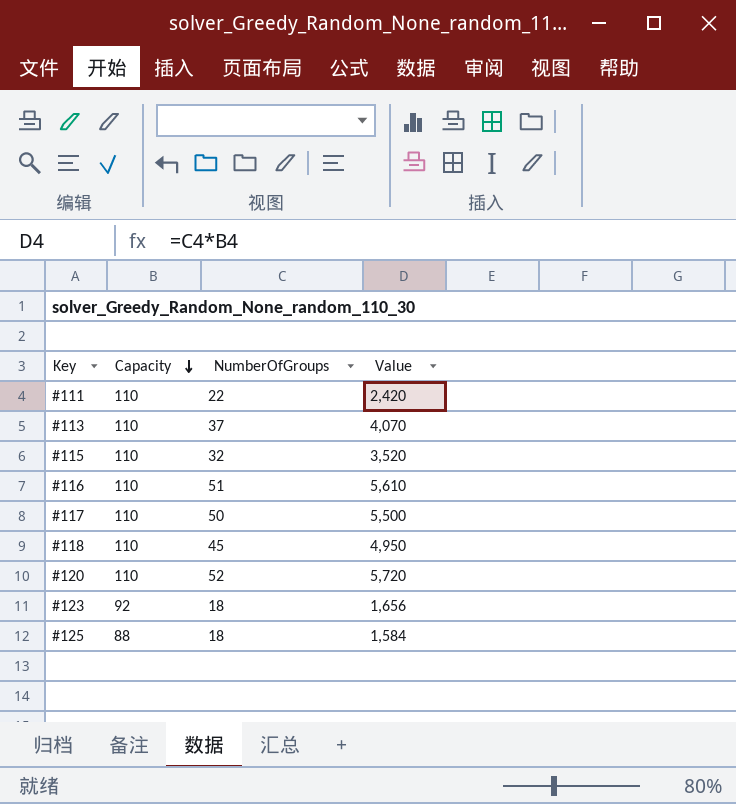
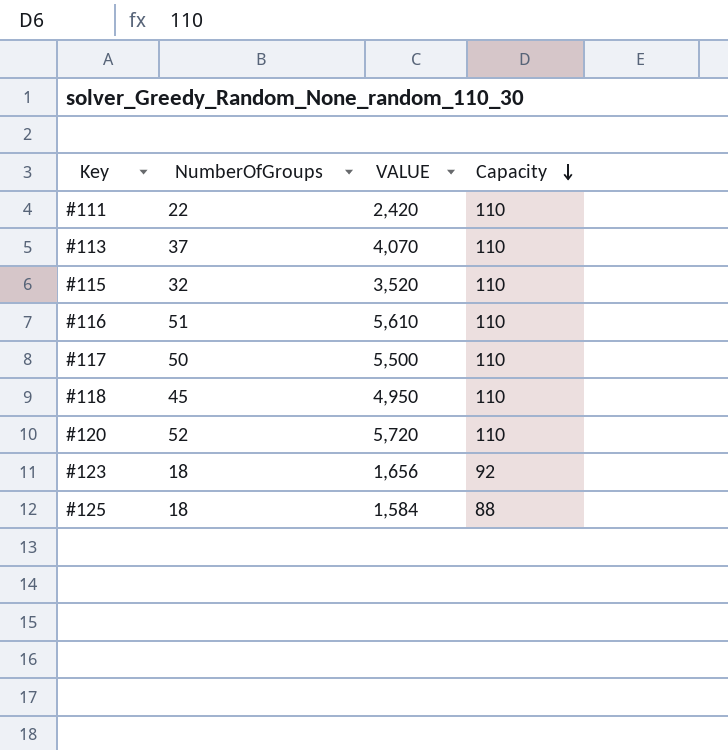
column name: Value -> VALUE
column Capacity | position: 2 -> 4

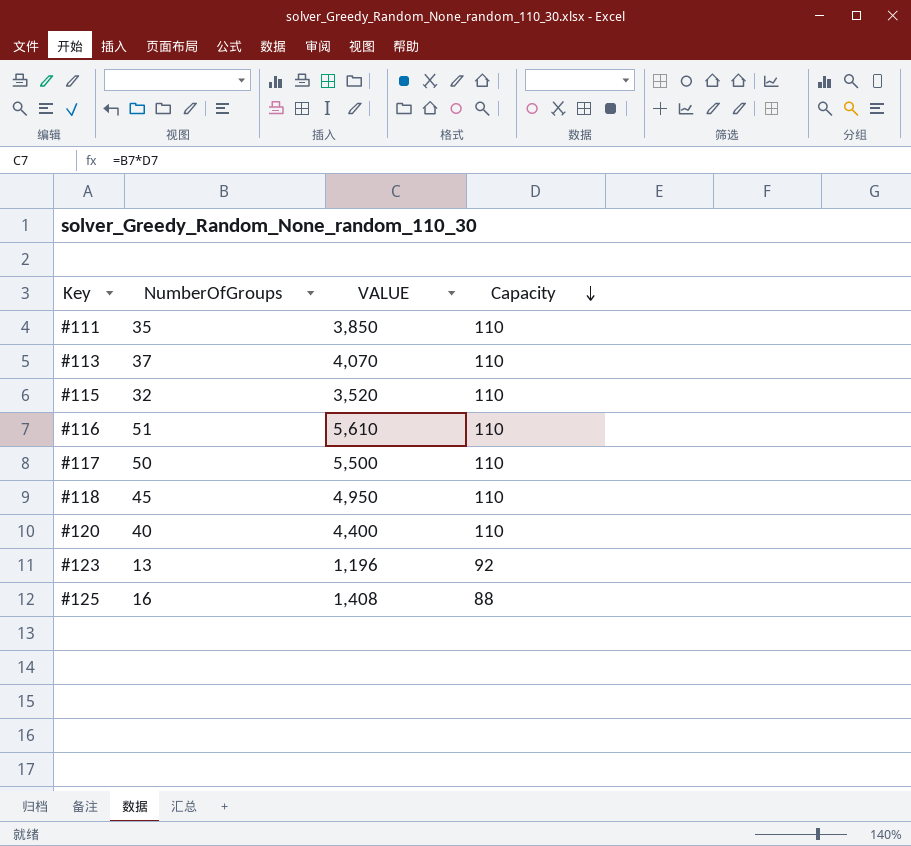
#111 | NumberOfGroups: 22 -> 35
#111 | VALUE: 2,420 -> 3,850
#120 | NumberOfGroups: 52 -> 40
#120 | VALUE: 5,720 -> 4,400
#123 | NumberOfGroups: 18 -> 13
#123 | VALUE: 1,656 -> 1,196
#125 | NumberOfGroups: 18 -> 16
#125 | VALUE: 1,584 -> 1,408

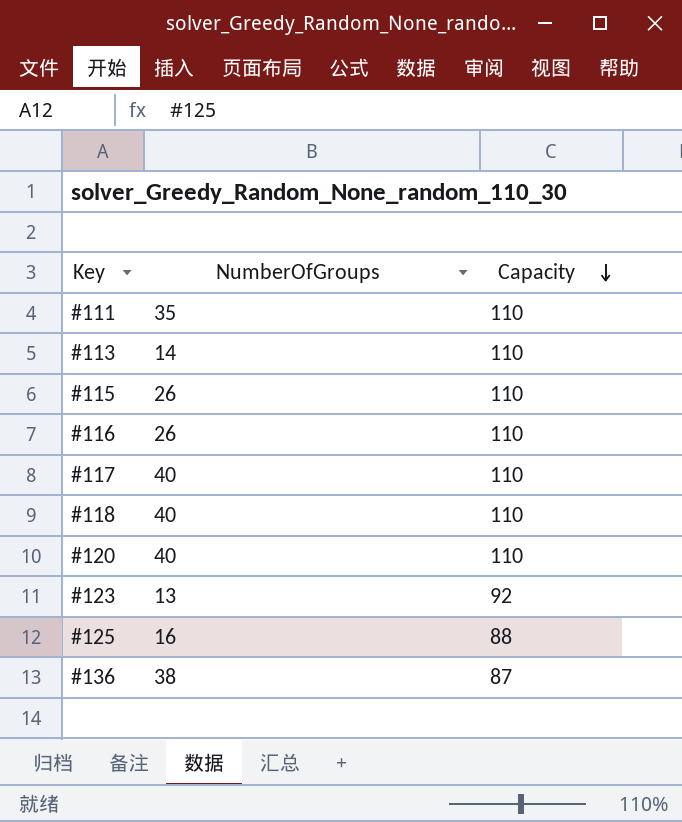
column VALUE | formula: [NumberOfGroups] * [Capacity] -> none
#113 | NumberOfGroups: 37 -> 14
#115 | NumberOfGroups: 32 -> 26
#116 | NumberOfGroups: 51 -> 26
#117 | NumberOfGroups: 50 -> 40
#118 | NumberOfGroups: 45 -> 40
row #136: none -> 38 | 87

